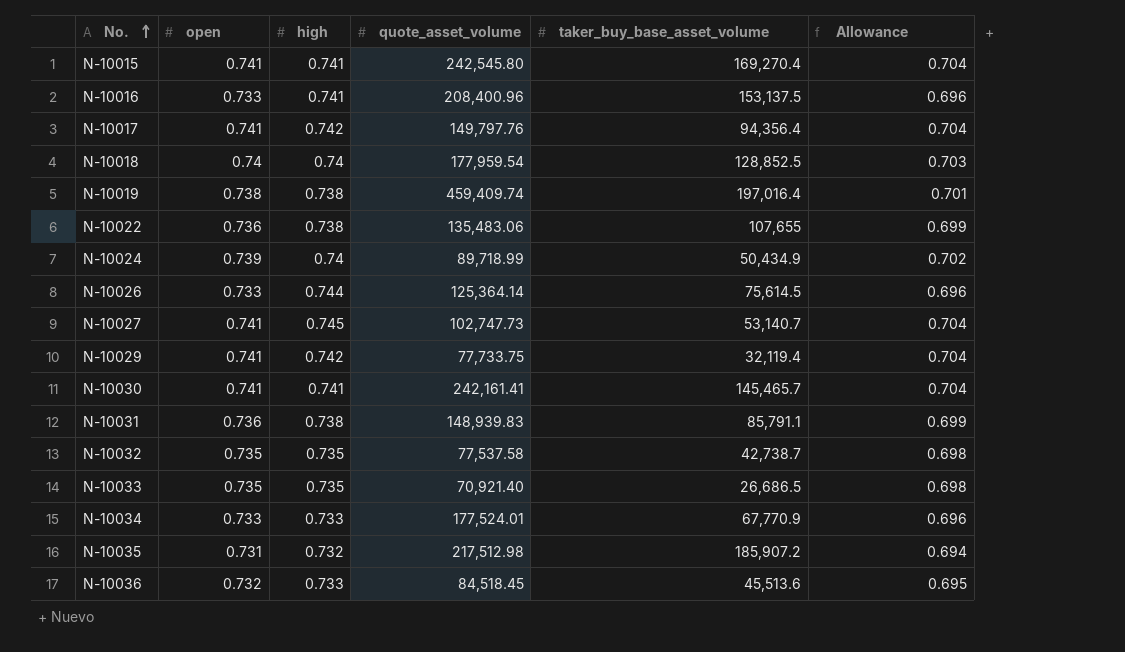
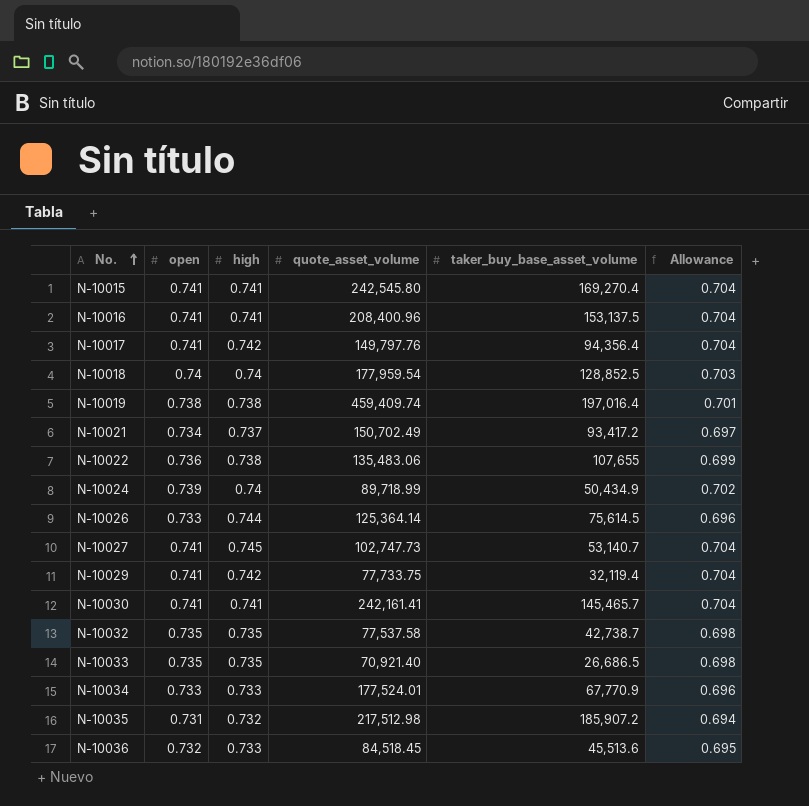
row N-10031: 0.736 | 0.738 | 148,939.83 | 85,791.1 | 0.699 -> none
N-10016 | open: 0.733 -> 0.741
N-10016 | Allowance: 0.696 -> 0.704
row N-10021: none -> 0.734 | 0.737 | 150,702.49 | 93,417.2 | 0.697

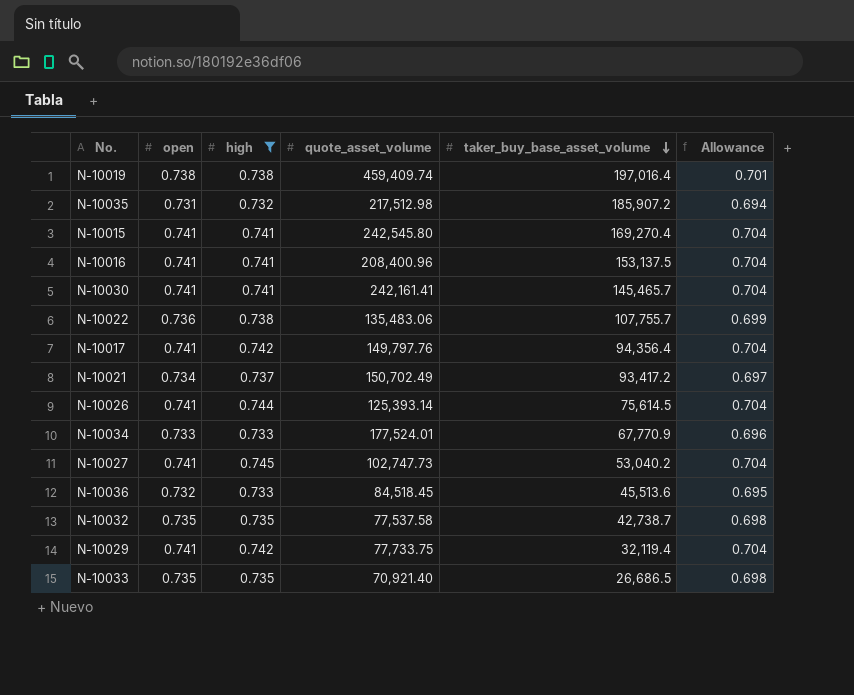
filter: none -> high != 0.74
row order: No. ascending -> taker_buy_base_asset_volume descending
N-10022 | taker_buy_base_asset_volume: 107,655 -> 107,755.7
N-10026 | open: 0.733 -> 0.741
N-10026 | quote_asset_volume: 125,364.14 -> 125,393.14
N-10026 | Allowance: 0.696 -> 0.704
N-10027 | taker_buy_base_asset_volume: 53,140.7 -> 53,040.2

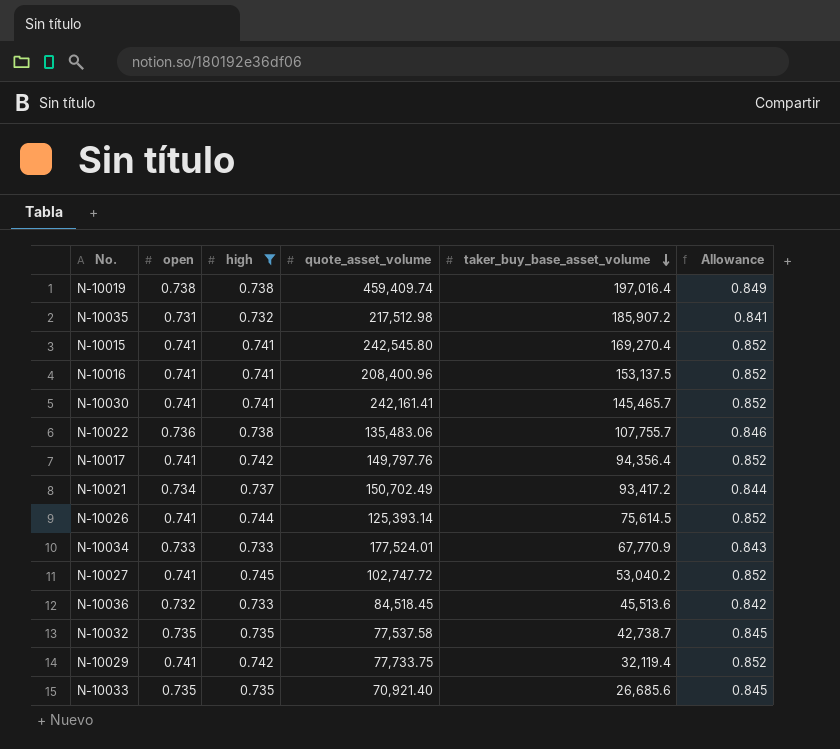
column Allowance | formula: [open] * 0.95 -> [open] * 1.15
N-10027 | quote_asset_volume: 102,747.73 -> 102,747.72
N-10033 | taker_buy_base_asset_volume: 26,686.5 -> 26,685.6

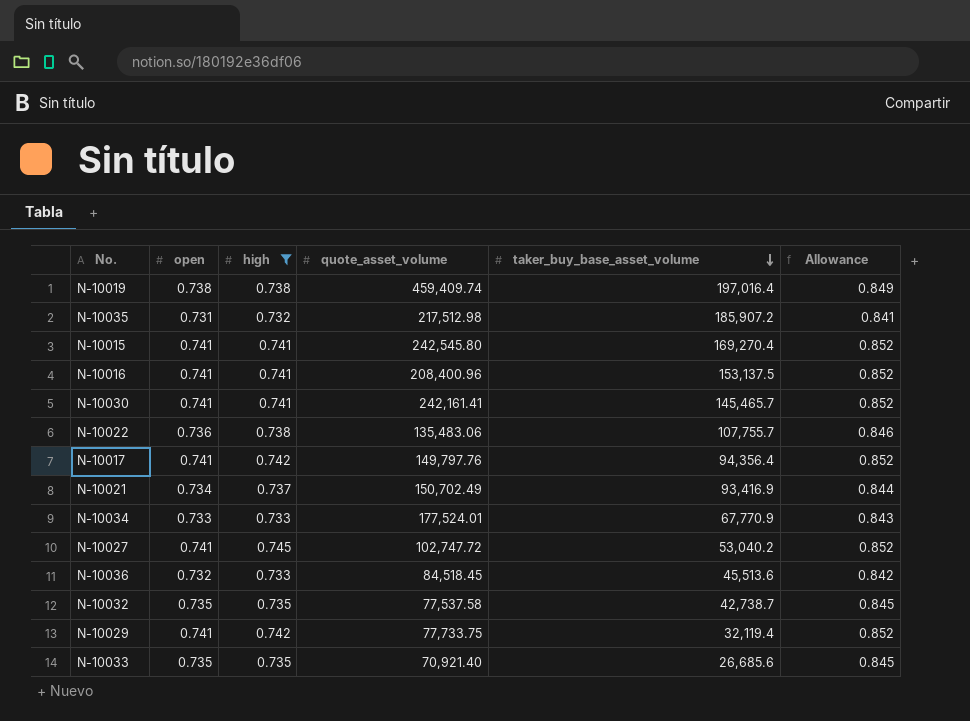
row N-10026: 0.741 | 0.744 | 125,393.14 | 75,614.5 | 0.852 -> none
N-10021 | taker_buy_base_asset_volume: 93,417.2 -> 93,416.9

